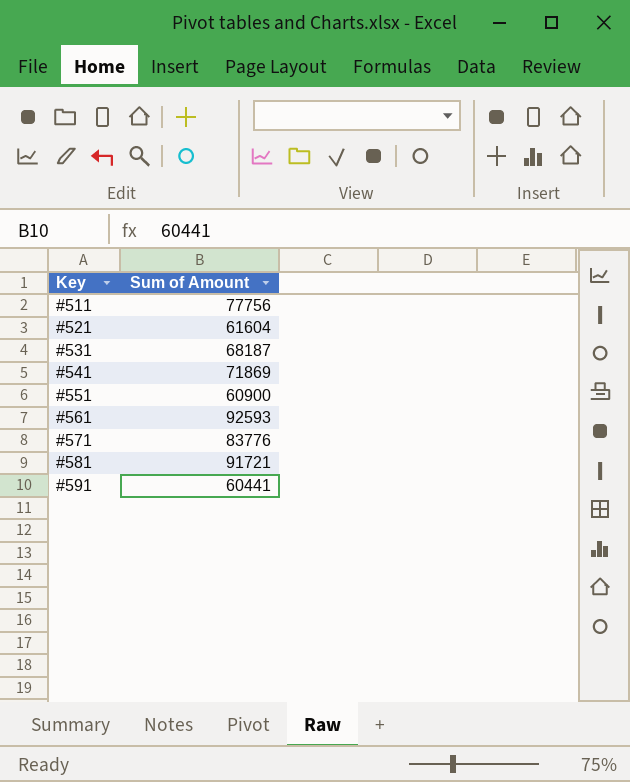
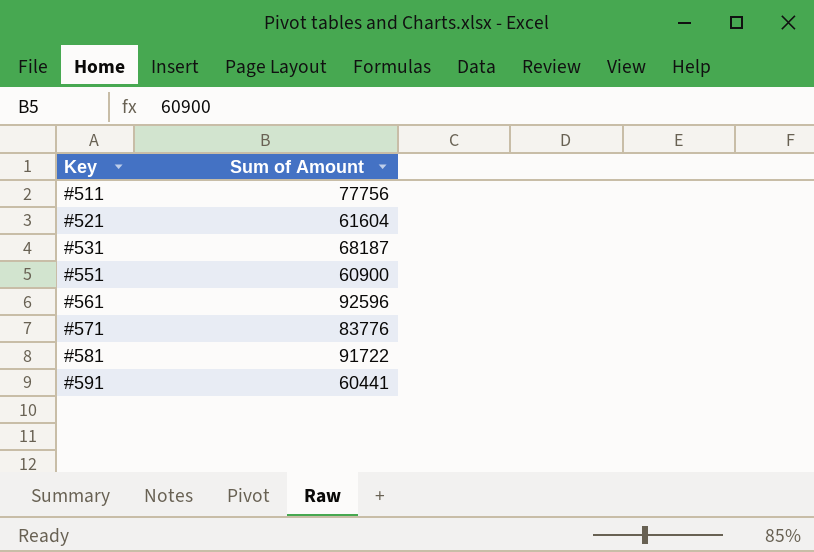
row #541: 71869 -> none
#561 | Sum of Amount: 92593 -> 92596
#581 | Sum of Amount: 91721 -> 91722

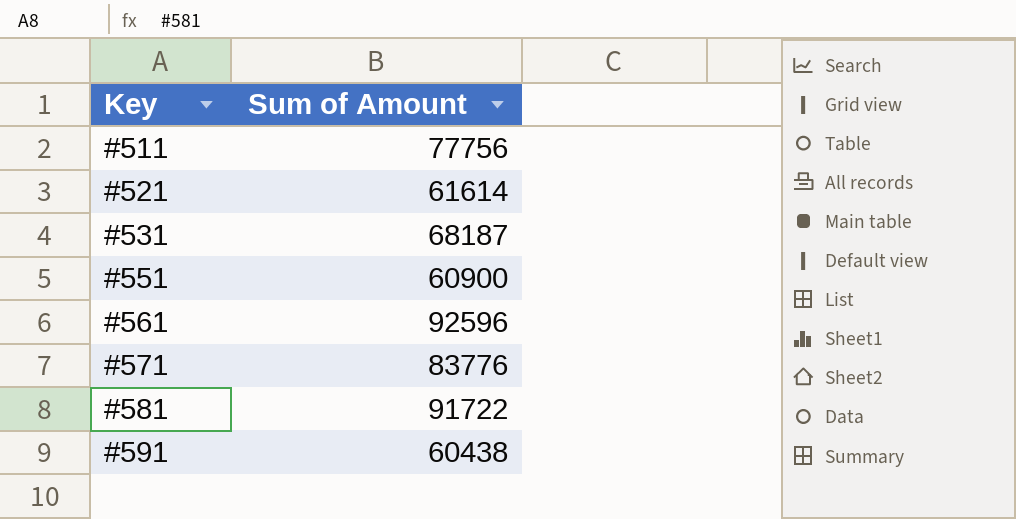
#521 | Sum of Amount: 61604 -> 61614
#591 | Sum of Amount: 60441 -> 60438

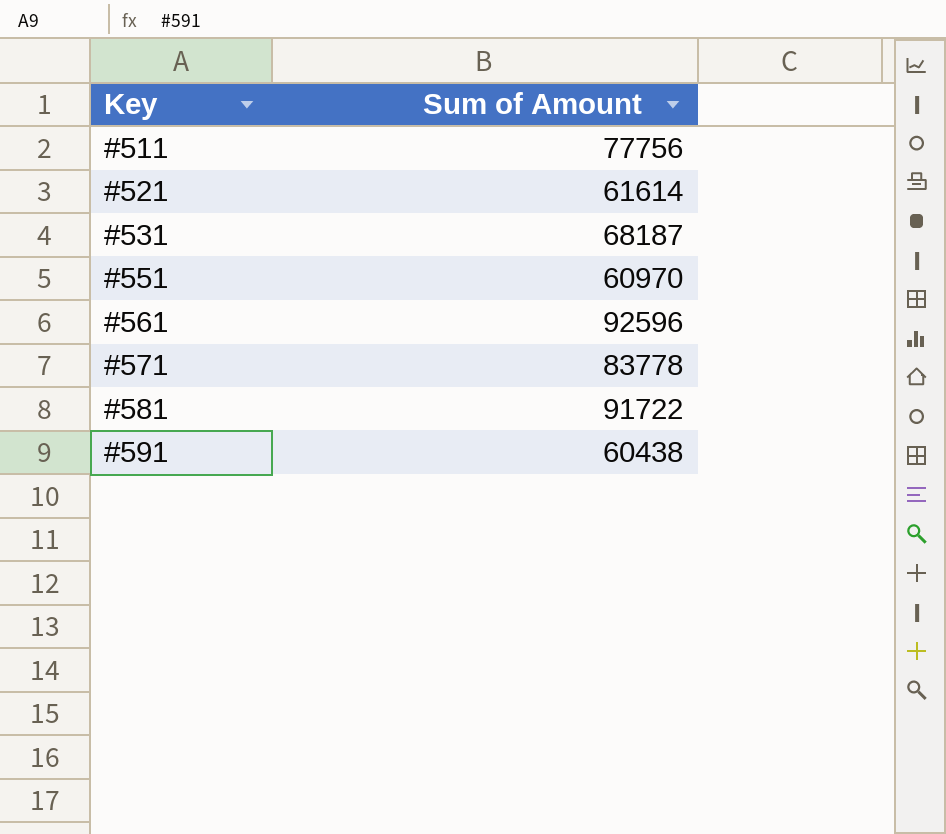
#551 | Sum of Amount: 60900 -> 60970
#571 | Sum of Amount: 83776 -> 83778

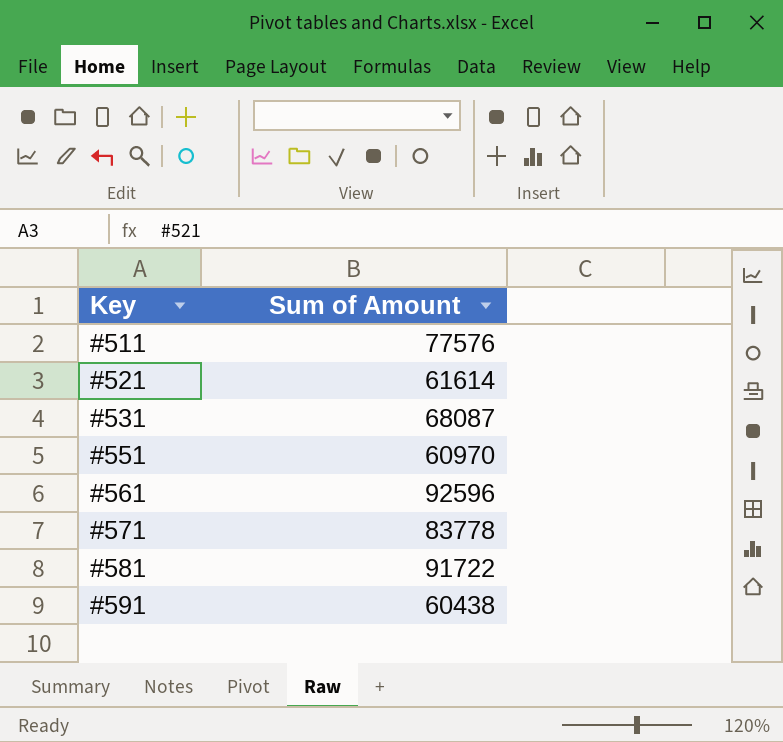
#511 | Sum of Amount: 77756 -> 77576
#531 | Sum of Amount: 68187 -> 68087

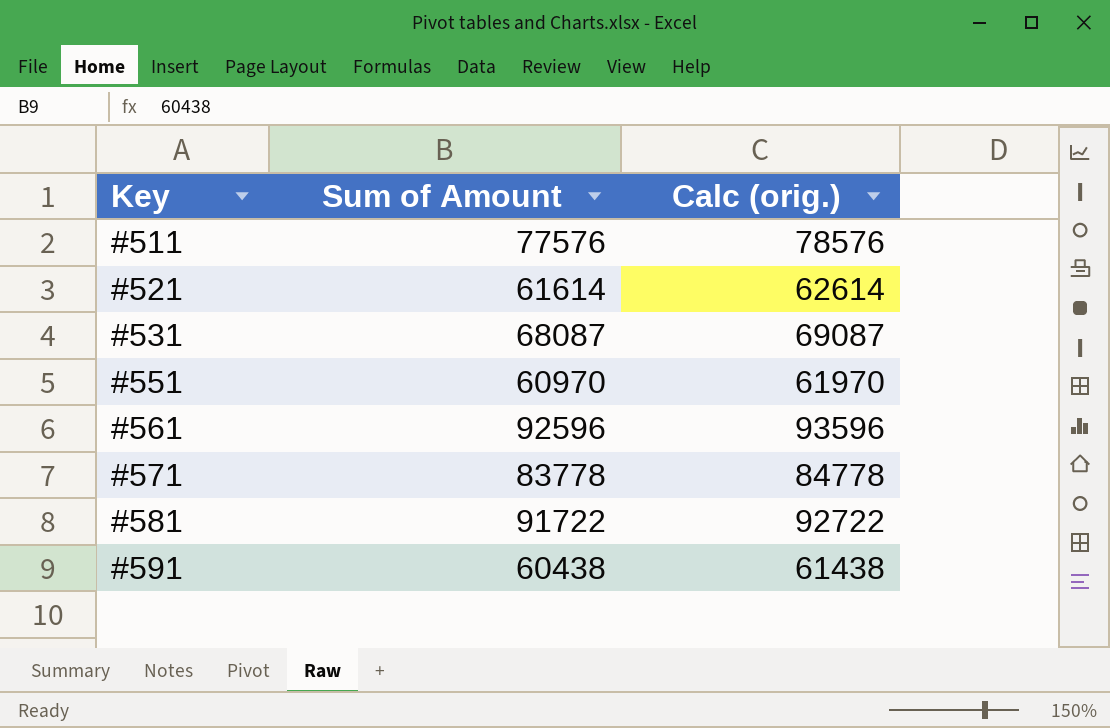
column Calc (orig.) | formula: none -> [Sum of Amount] + 1000

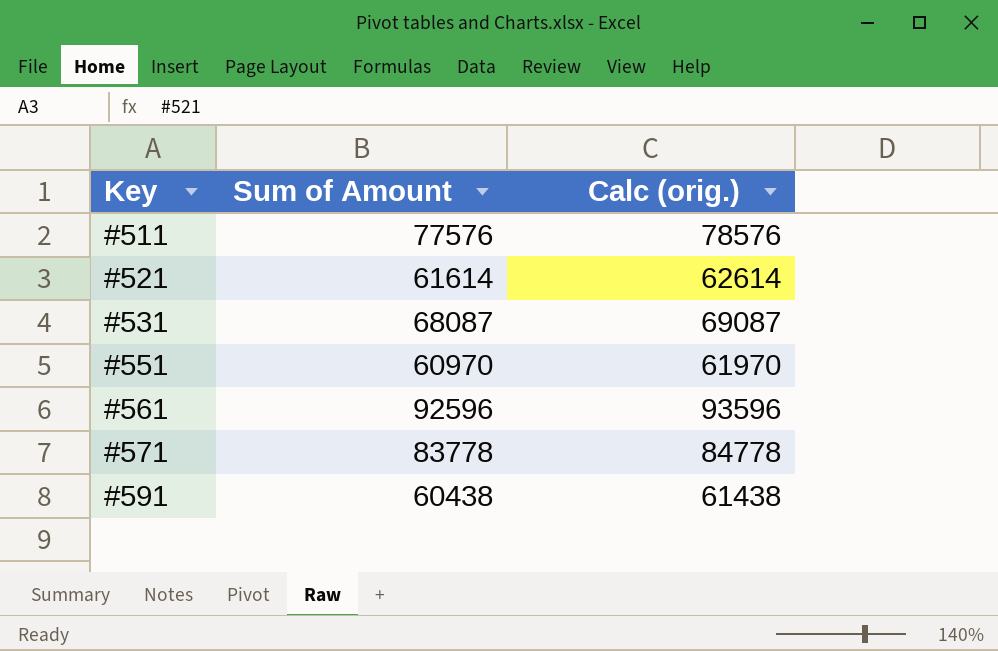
row #581: 91722 | 92722 -> none

